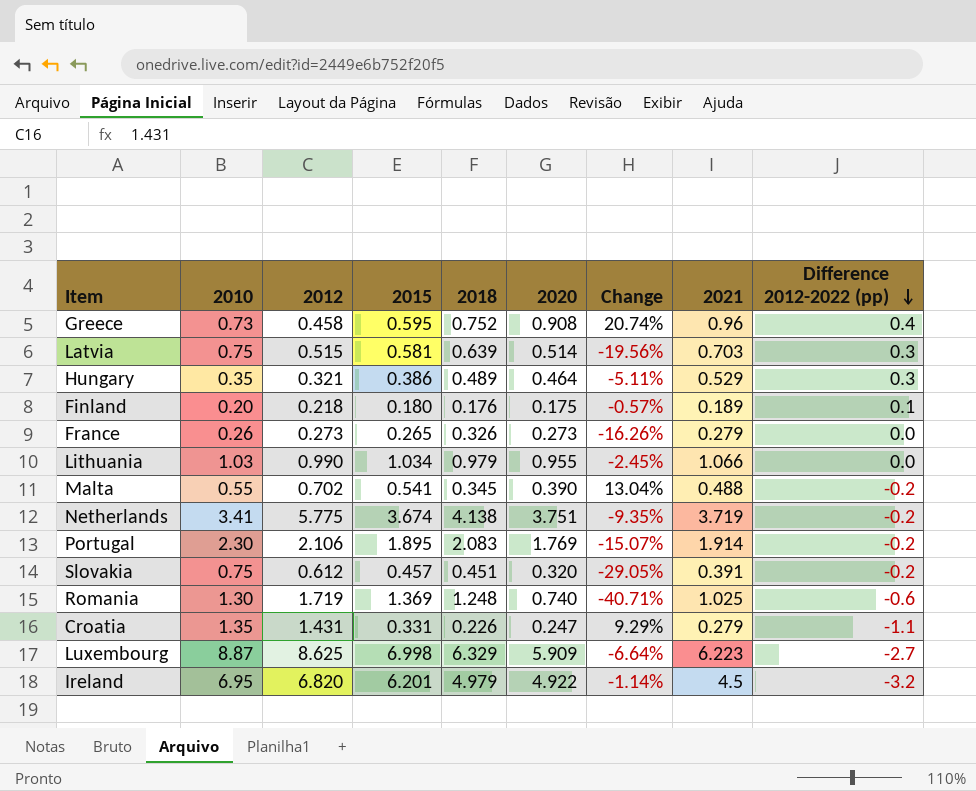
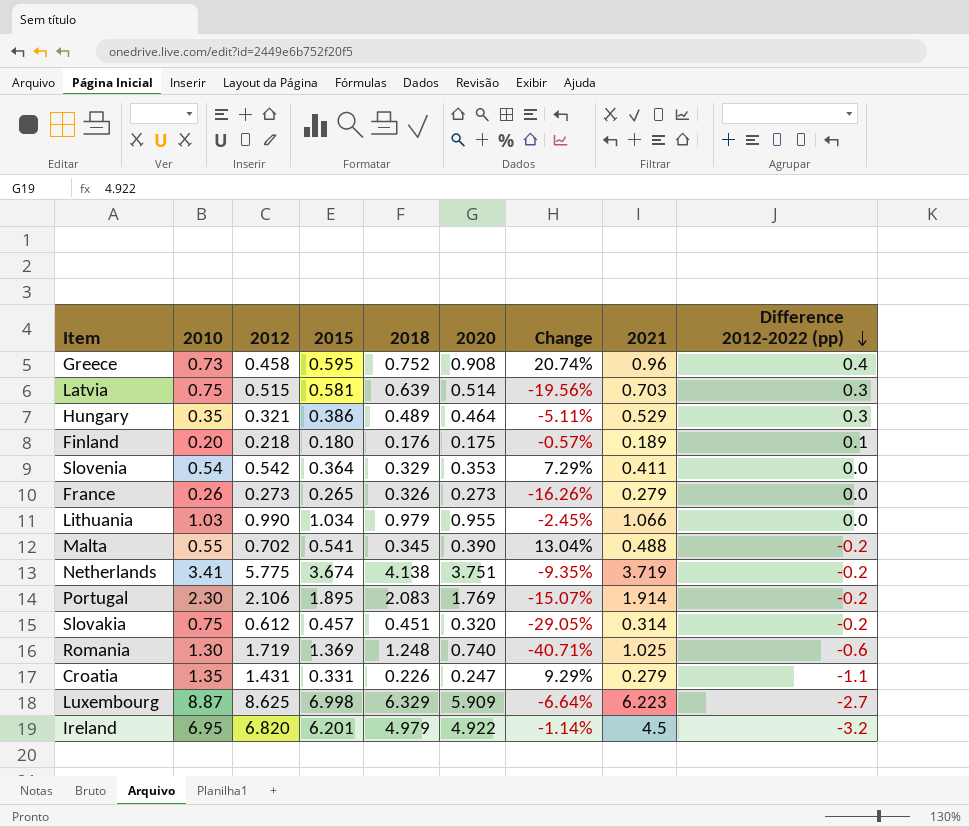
row Slovenia: none -> 0.54 | 0.542 | 0.364 | 0.329 | 0.353 | 7.29% | 0.411 | 0.0
Slovakia | 2021: 0.391 -> 0.314

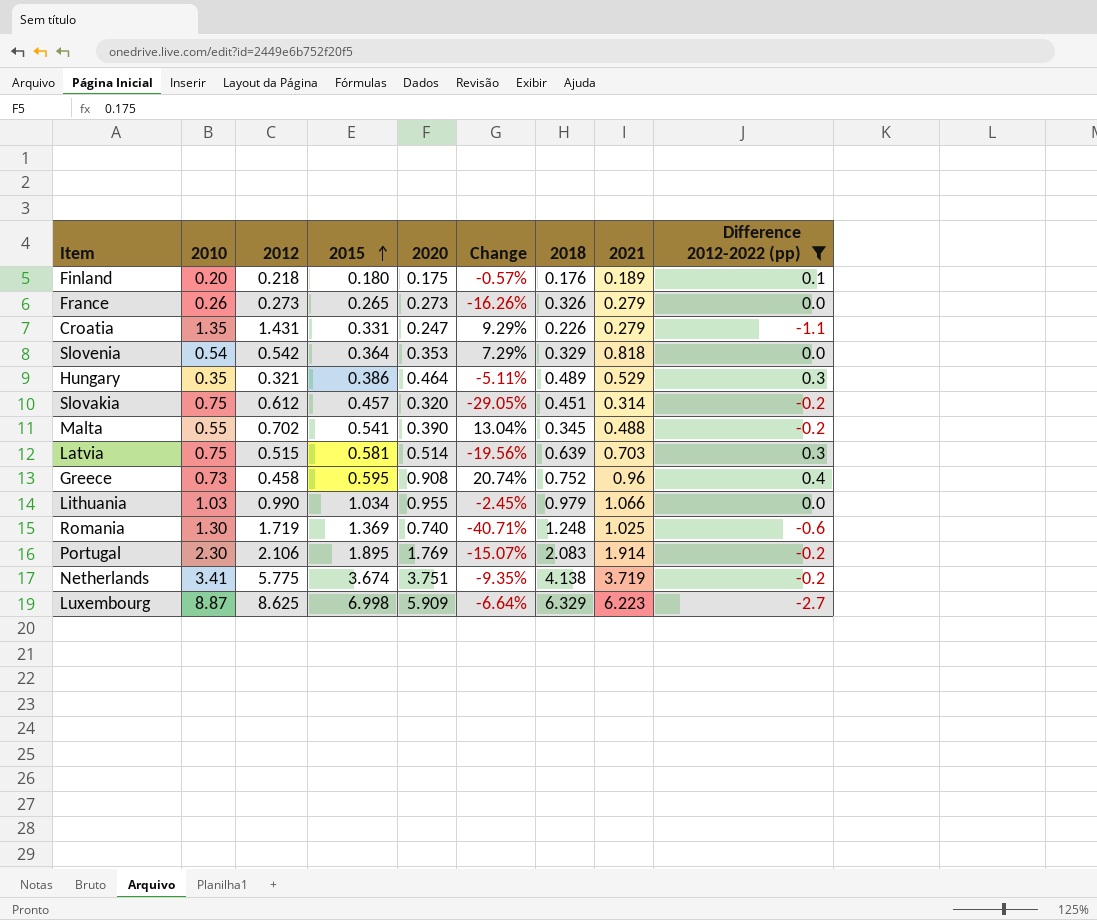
filter: none -> Difference 2012-2022 (pp) != -3.2
row order: Difference 2012-2022 (pp) descending -> 2015 ascending
column 2018 | position: 5 -> 7
Slovenia | 2021: 0.411 -> 0.818

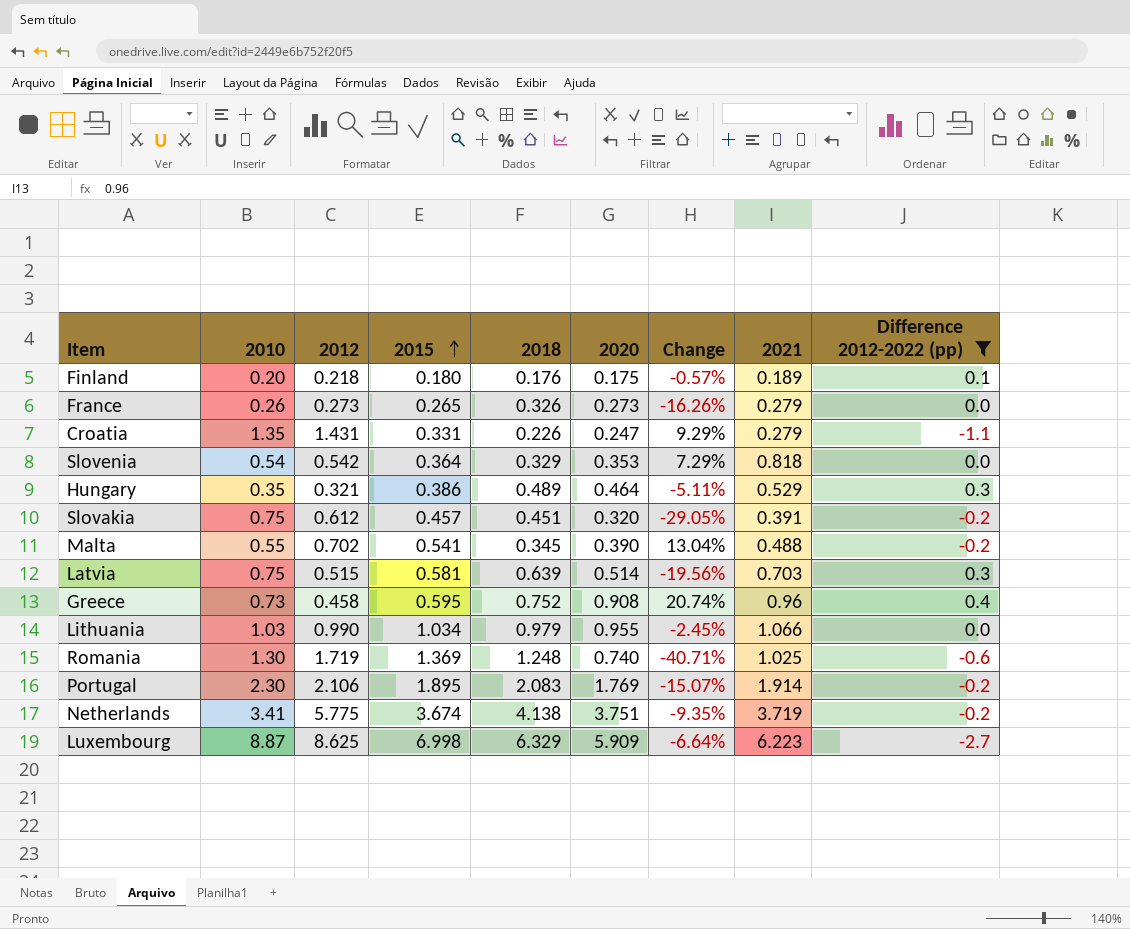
column 2018 | position: 7 -> 5
Slovakia | 2021: 0.314 -> 0.391

